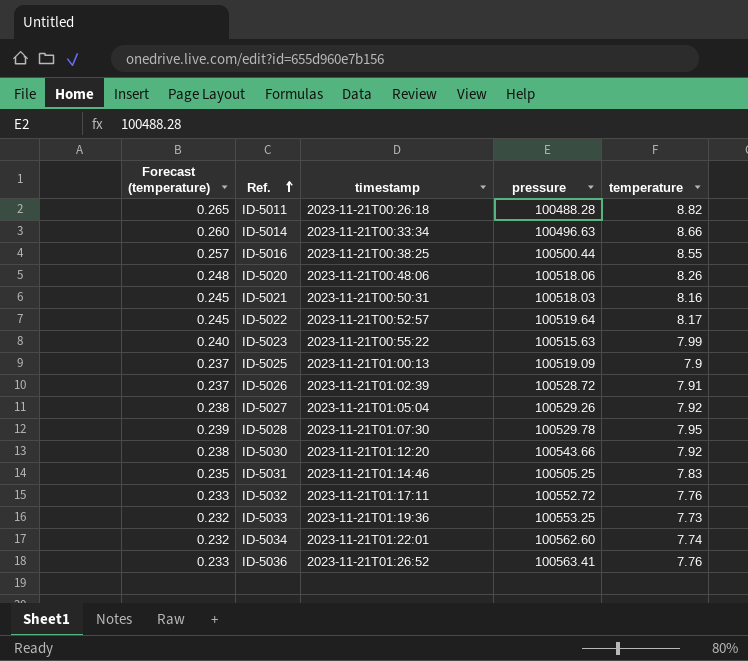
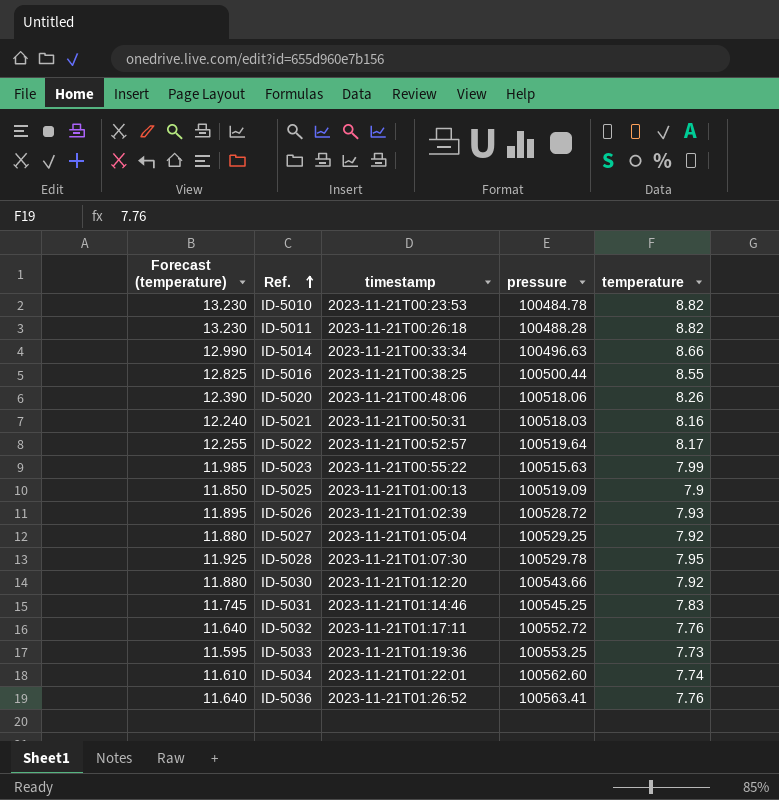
column Forecast (temperature) | formula: [temperature] * 0.03 -> [temperature] * 1.5
row ID-5010: none -> 13.230 | 2023-11-21T00:23:53 | 100484.78 | 8.82
ID-5026 | temperature: 7.91 -> 7.93
ID-5027 | pressure: 100529.26 -> 100529.25
ID-5031 | pressure: 100505.25 -> 100545.25

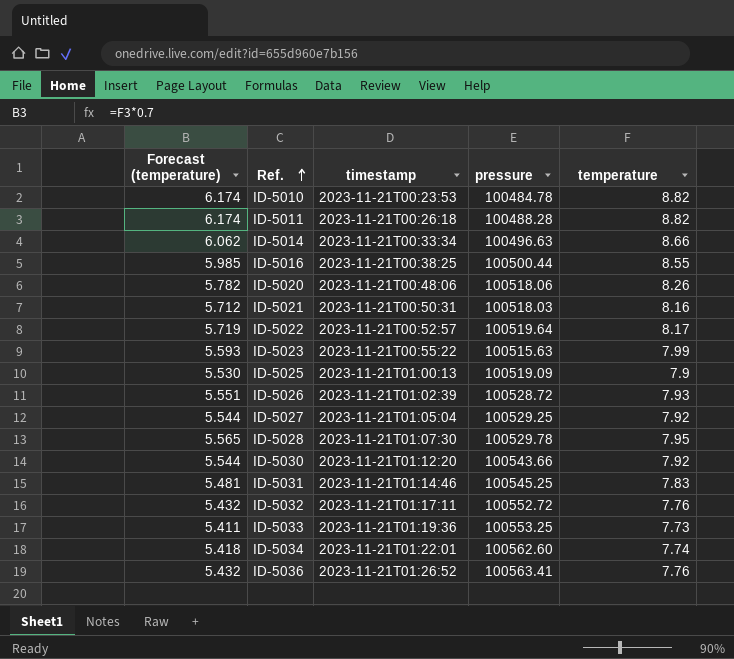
column Forecast (temperature) | formula: [temperature] * 1.5 -> [temperature] * 0.7

